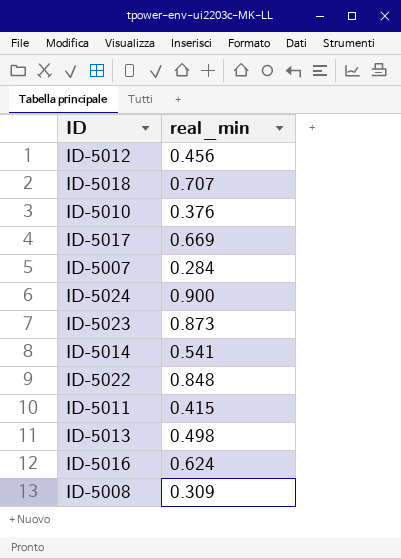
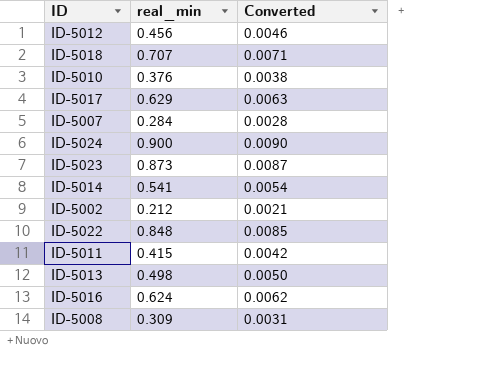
column Converted | formula: none -> [real_min] * 0.01
ID-5017 | real_min: 0.669 -> 0.629
row ID-5002: none -> 0.212 | 0.0021

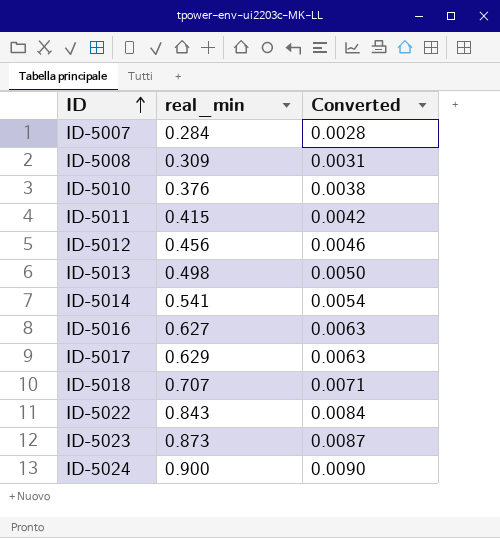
row order: none -> ID ascending
row ID-5002: 0.212 | 0.0021 -> none
ID-5016 | real_min: 0.624 -> 0.627
ID-5016 | Converted: 0.0062 -> 0.0063
ID-5022 | real_min: 0.848 -> 0.843
ID-5022 | Converted: 0.0085 -> 0.0084

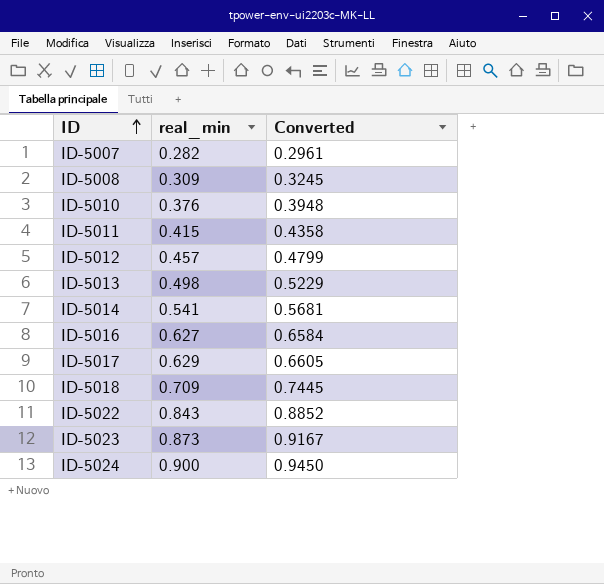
column Converted | formula: [real_min] * 0.01 -> [real_min] * 1.05
ID-5007 | real_min: 0.284 -> 0.282
ID-5012 | real_min: 0.456 -> 0.457
ID-5018 | real_min: 0.707 -> 0.709

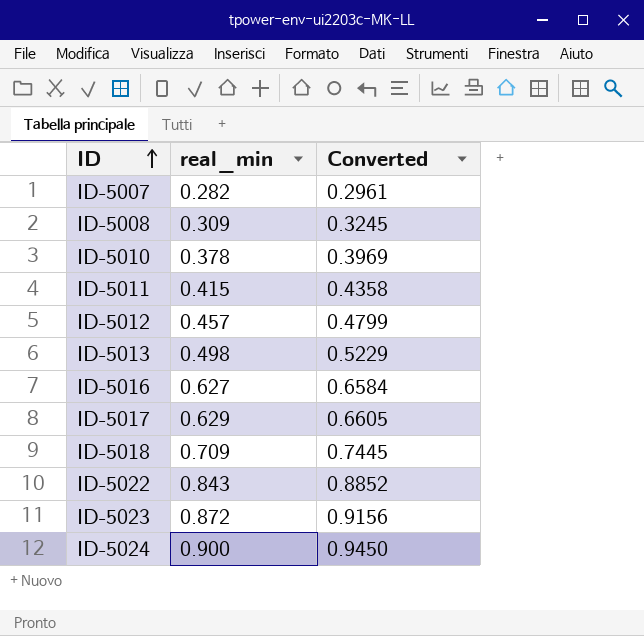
row ID-5014: 0.541 | 0.5681 -> none
ID-5010 | real_min: 0.376 -> 0.378
ID-5010 | Converted: 0.3948 -> 0.3969
ID-5023 | real_min: 0.873 -> 0.872
ID-5023 | Converted: 0.9167 -> 0.9156

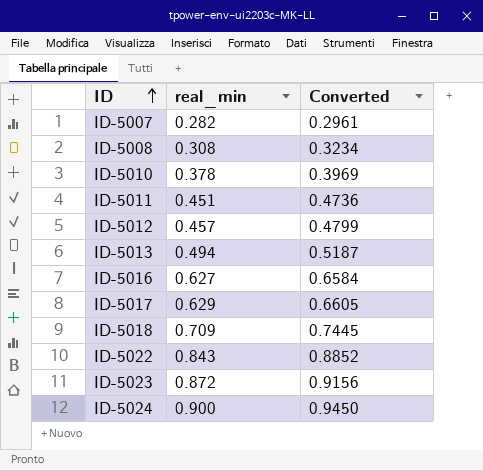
ID-5008 | real_min: 0.309 -> 0.308
ID-5008 | Converted: 0.3245 -> 0.3234
ID-5011 | real_min: 0.415 -> 0.451
ID-5011 | Converted: 0.4358 -> 0.4736
ID-5013 | real_min: 0.498 -> 0.494
ID-5013 | Converted: 0.5229 -> 0.5187

